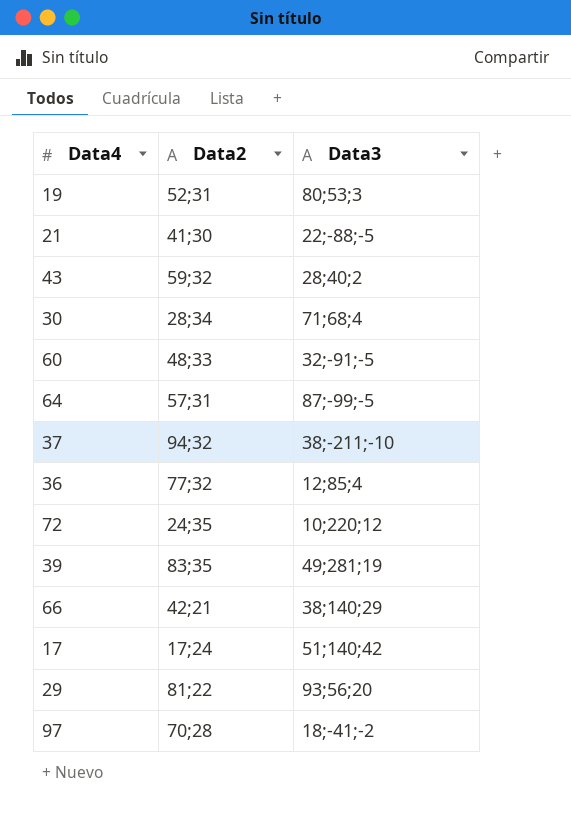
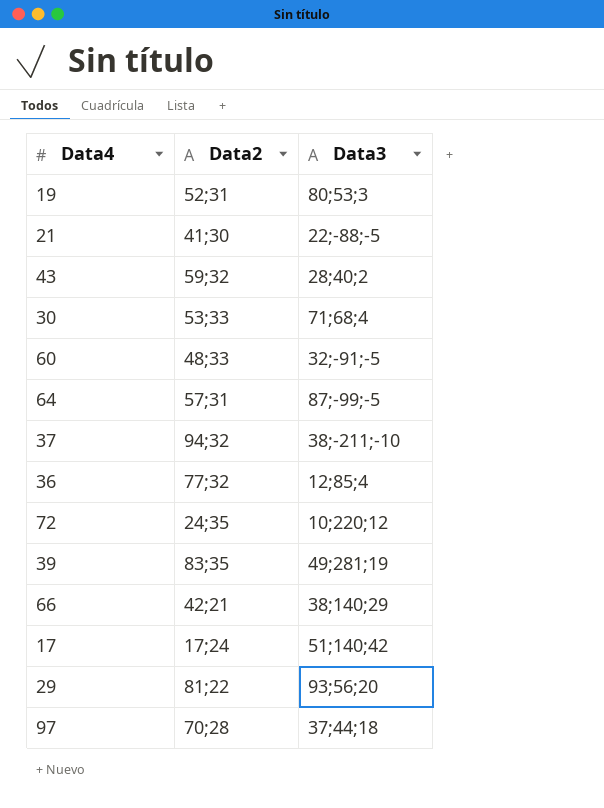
30 | Data2: 28;34 -> 53;33
97 | Data3: 18;-41;-2 -> 37;44;18

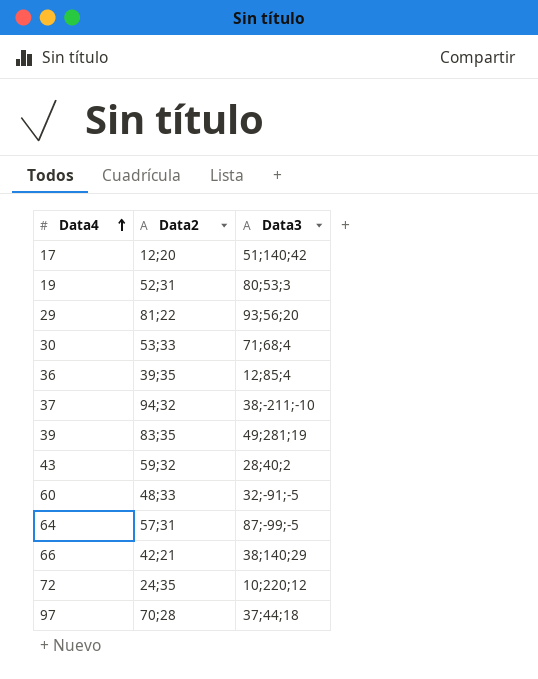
row order: none -> Data4 ascending
row 21: 41;30 | 22;-88;-5 -> none
17 | Data2: 17;24 -> 12;20
36 | Data2: 77;32 -> 39;35

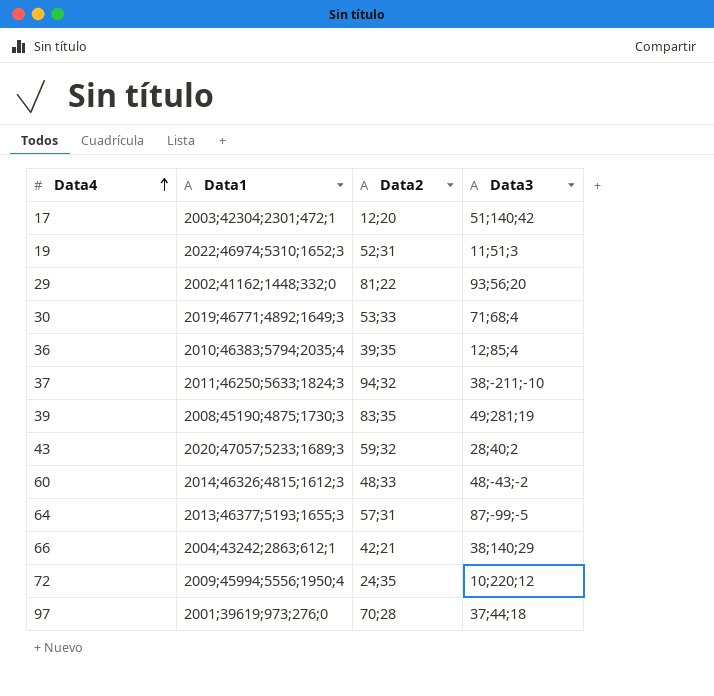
column Data1 | position: none -> 2
19 | Data3: 80;53;3 -> 11;51;3
60 | Data3: 32;-91;-5 -> 48;-43;-2

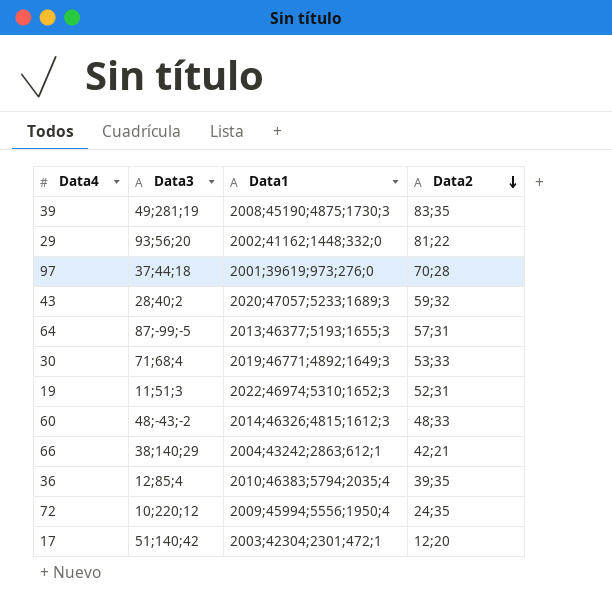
row order: Data4 ascending -> Data2 descending
column Data3 | position: 4 -> 2
row 37: 2011;46250;5633;1824;3 | 94;32 | 38;-211;-10 -> none

